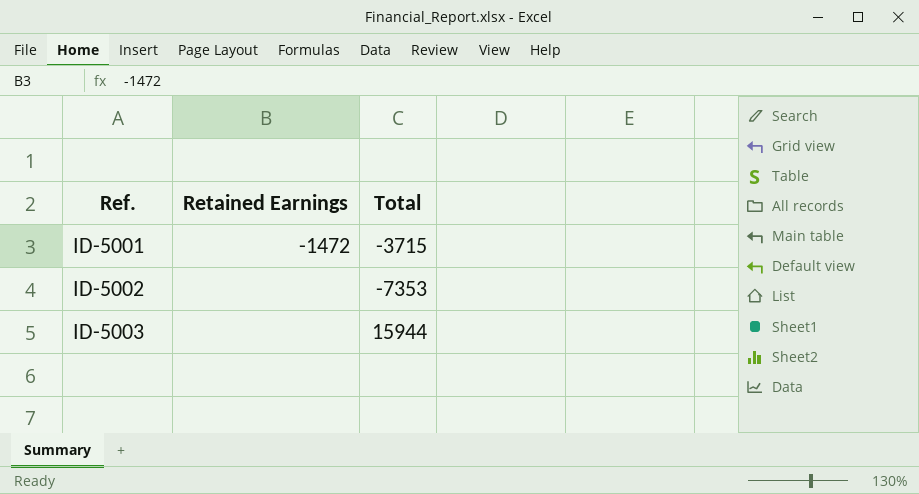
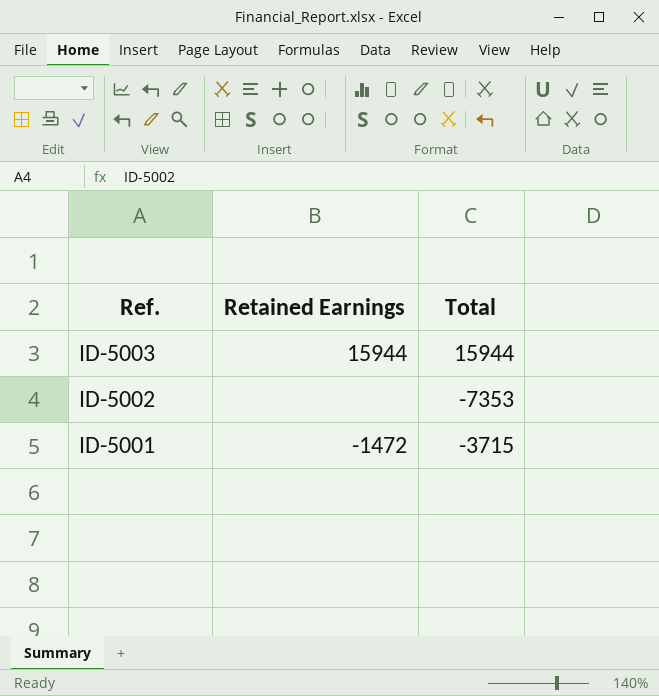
row order: Ref. ascending -> Ref. descending
ID-5003 | Retained Earnings: none -> 15944

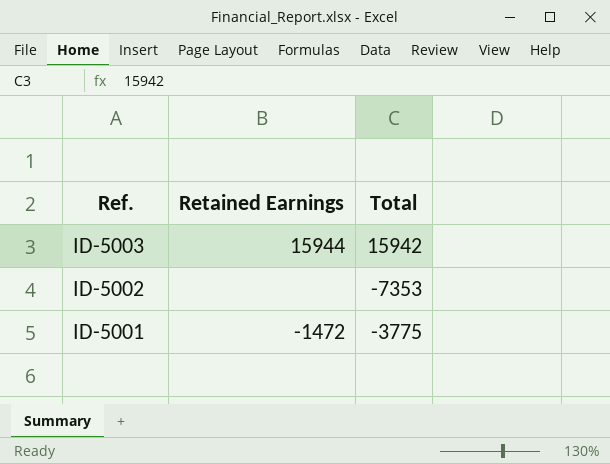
ID-5003 | Total: 15944 -> 15942
ID-5001 | Total: -3715 -> -3775

